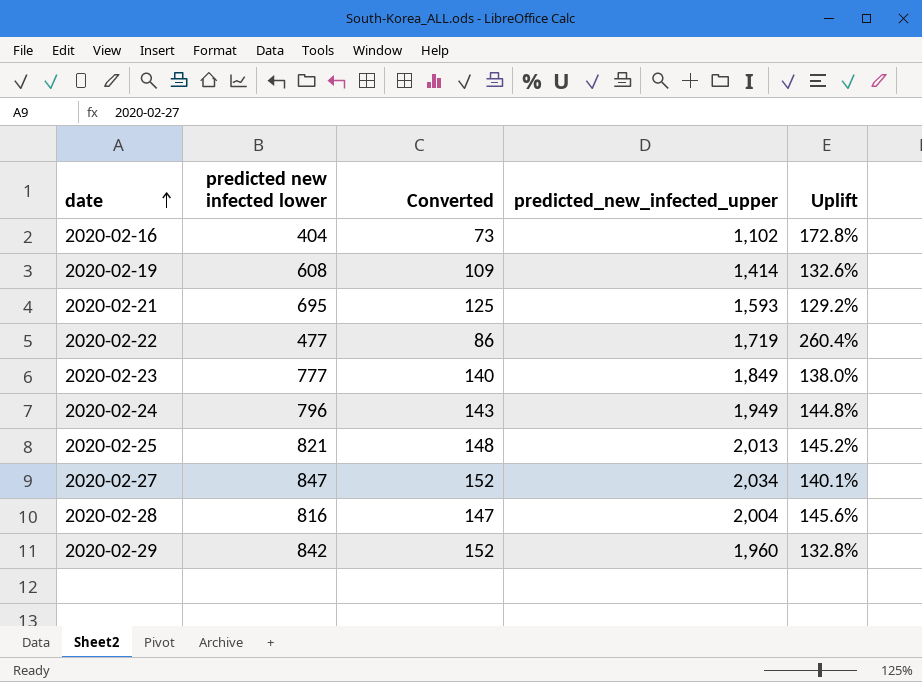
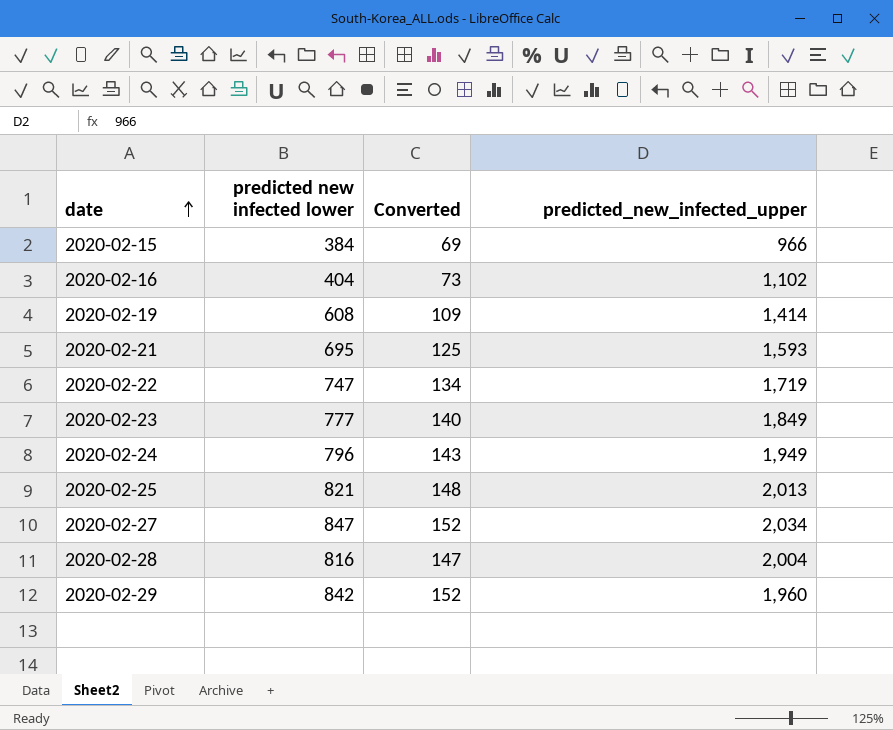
column Uplift | formula: ([predicted_new_infected_upper] - [predicted new infected lower]) / [predicted new infected lower] -> none
row 2020-02-15: none -> 384 | 69 | 966
2020-02-22 | predicted new infected lower: 477 -> 747
2020-02-22 | Converted: 86 -> 134

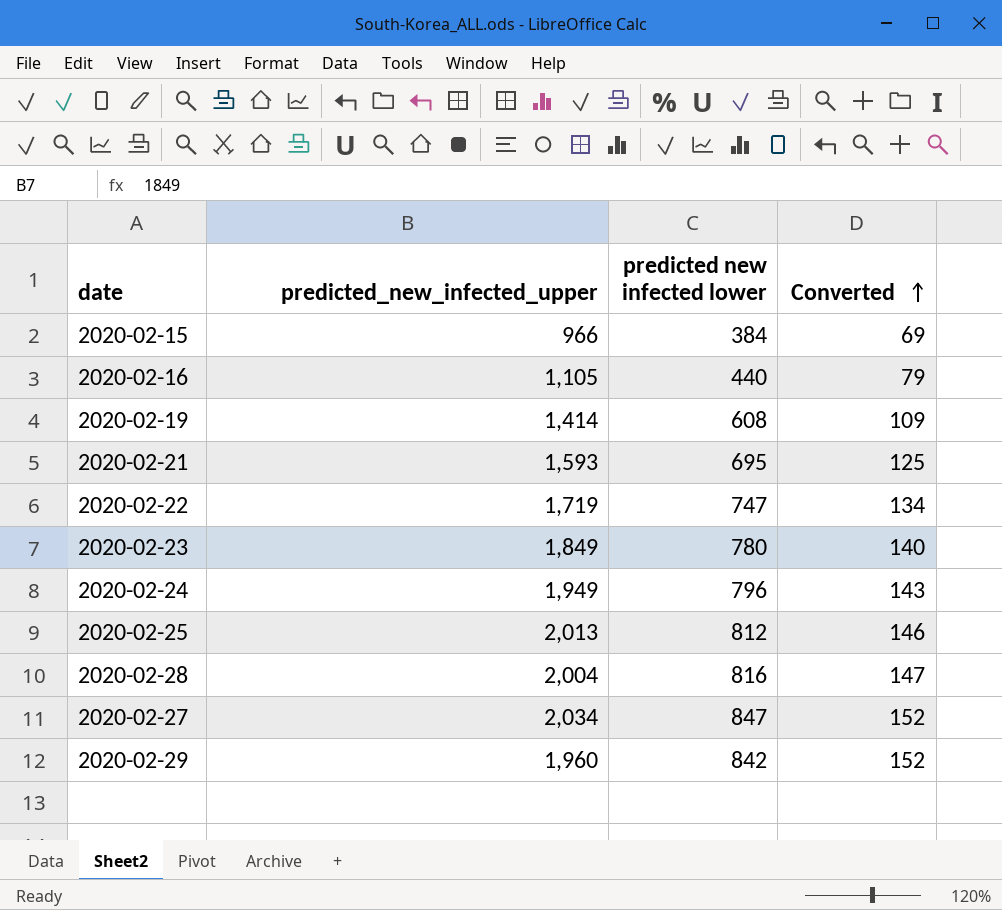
row order: date ascending -> Converted ascending
column predicted_new_infected_upper | position: 4 -> 2
2020-02-16 | predicted_new_infected_upper: 1,102 -> 1,105
2020-02-16 | predicted new infected lower: 404 -> 440
2020-02-16 | Converted: 73 -> 79
2020-02-23 | predicted new infected lower: 777 -> 780
2020-02-25 | predicted new infected lower: 821 -> 812
2020-02-25 | Converted: 148 -> 146

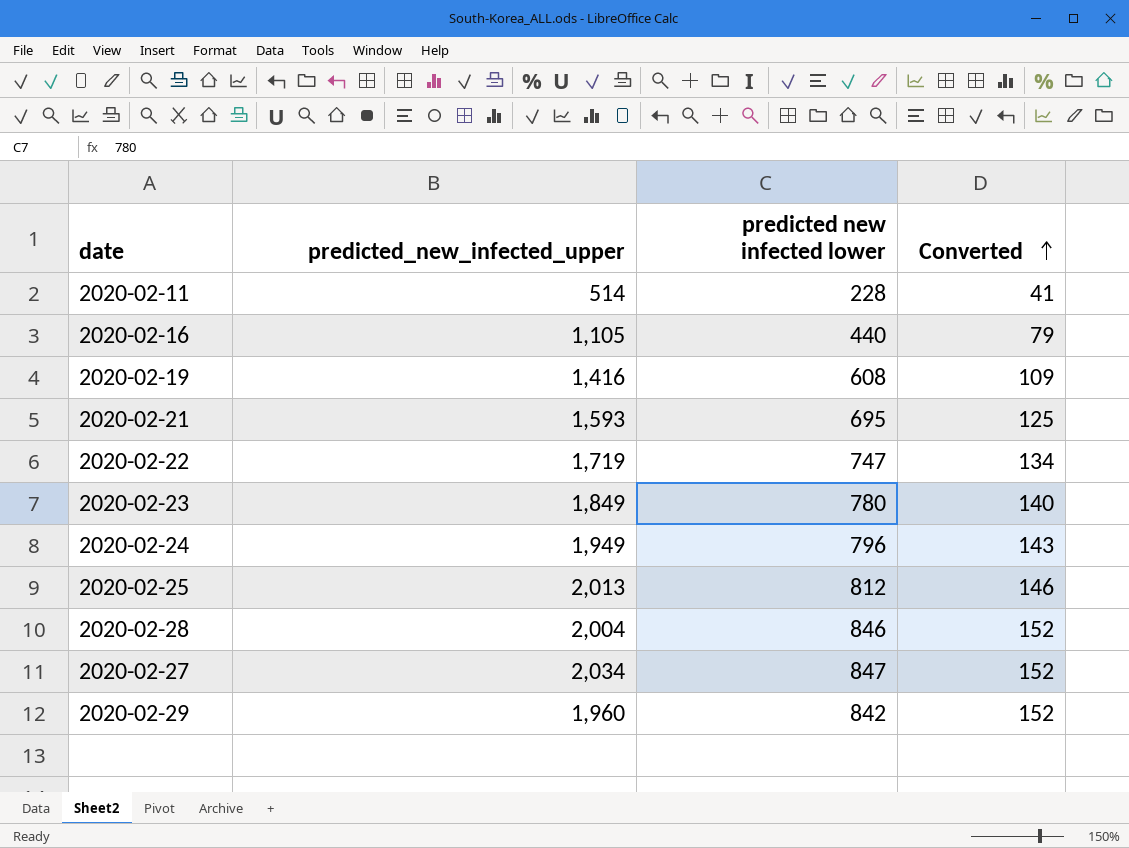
row 2020-02-15: 966 | 384 | 69 -> none
row 2020-02-11: none -> 514 | 228 | 41
2020-02-19 | predicted_new_infected_upper: 1,414 -> 1,416
2020-02-28 | predicted new infected lower: 816 -> 846
2020-02-28 | Converted: 147 -> 152

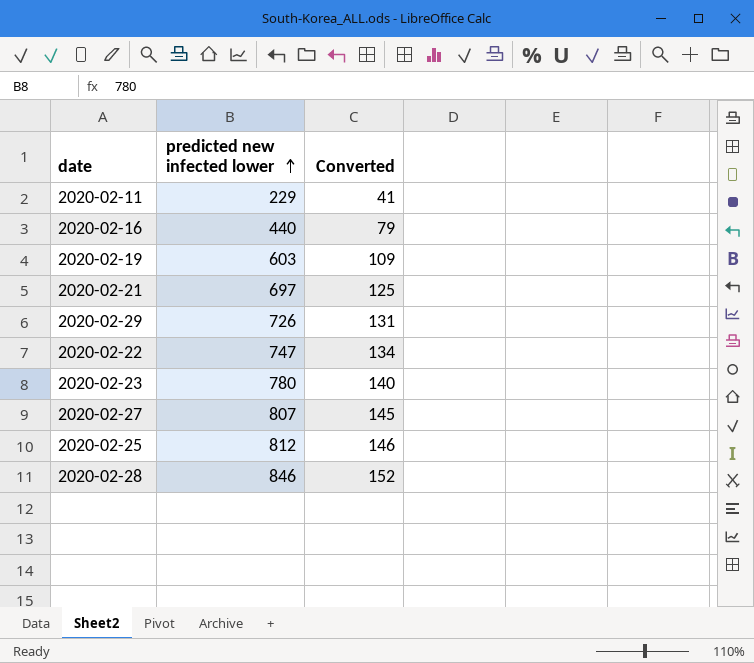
row order: Converted ascending -> predicted new infected lower ascending
column predicted_new_infected_upper | position: 2 -> none
row 2020-02-24: 1,949 | 796 | 143 -> none
2020-02-11 | predicted new infected lower: 228 -> 229
2020-02-19 | predicted new infected lower: 608 -> 603
2020-02-21 | predicted new infected lower: 695 -> 697
2020-02-29 | predicted new infected lower: 842 -> 726
2020-02-29 | Converted: 152 -> 131
2020-02-27 | predicted new infected lower: 847 -> 807
2020-02-27 | Converted: 152 -> 145

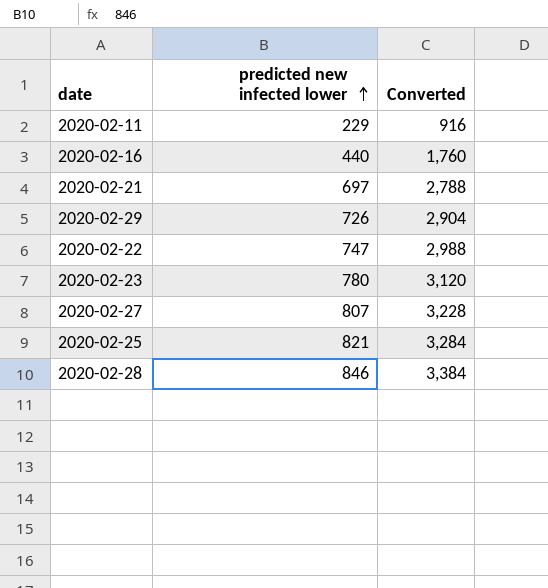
column Converted | formula: [predicted new infected lower] * 0.18 -> [predicted new infected lower] * 4
row 2020-02-19: 603 | 109 -> none
2020-02-25 | predicted new infected lower: 812 -> 821

